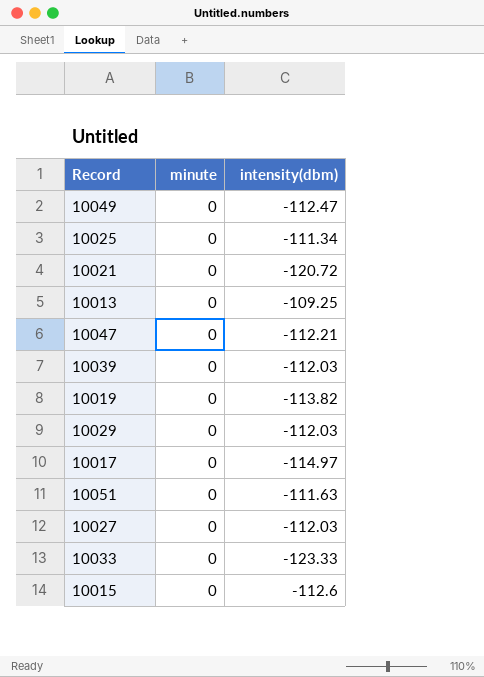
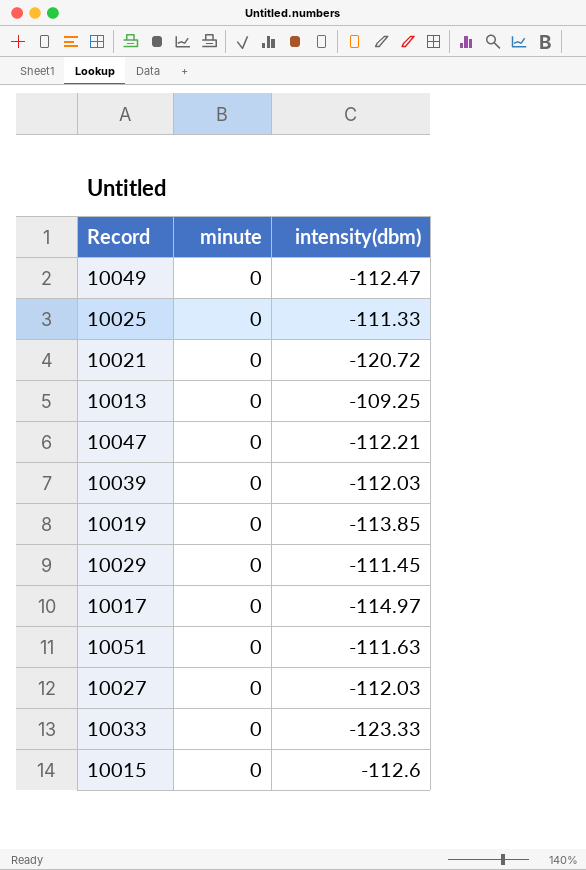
10025 | intensity(dbm): -111.34 -> -111.33
10019 | intensity(dbm): -113.82 -> -113.85
10029 | intensity(dbm): -112.03 -> -111.45

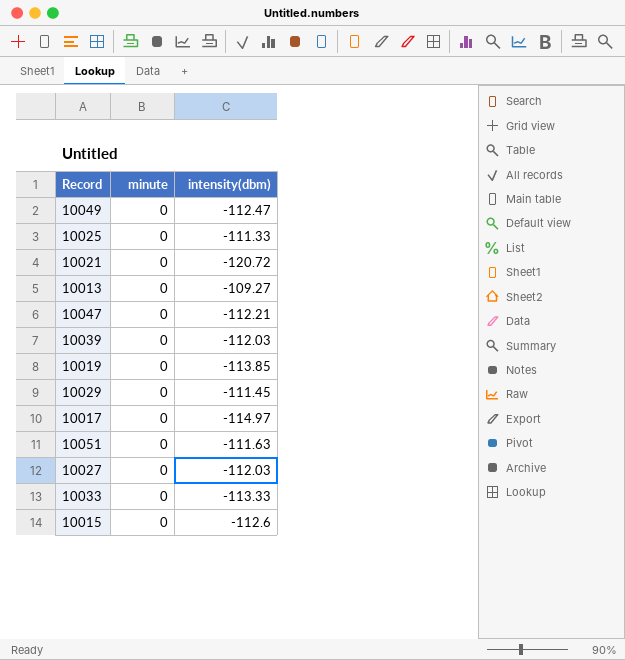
10013 | intensity(dbm): -109.25 -> -109.27
10033 | intensity(dbm): -123.33 -> -113.33

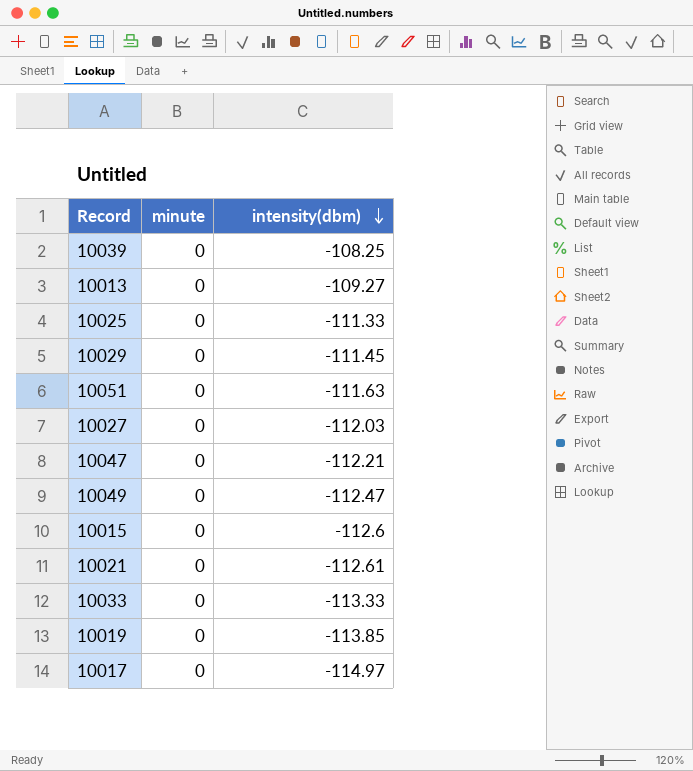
row order: none -> intensity(dbm) descending
10039 | intensity(dbm): -112.03 -> -108.25
10021 | intensity(dbm): -120.72 -> -112.61

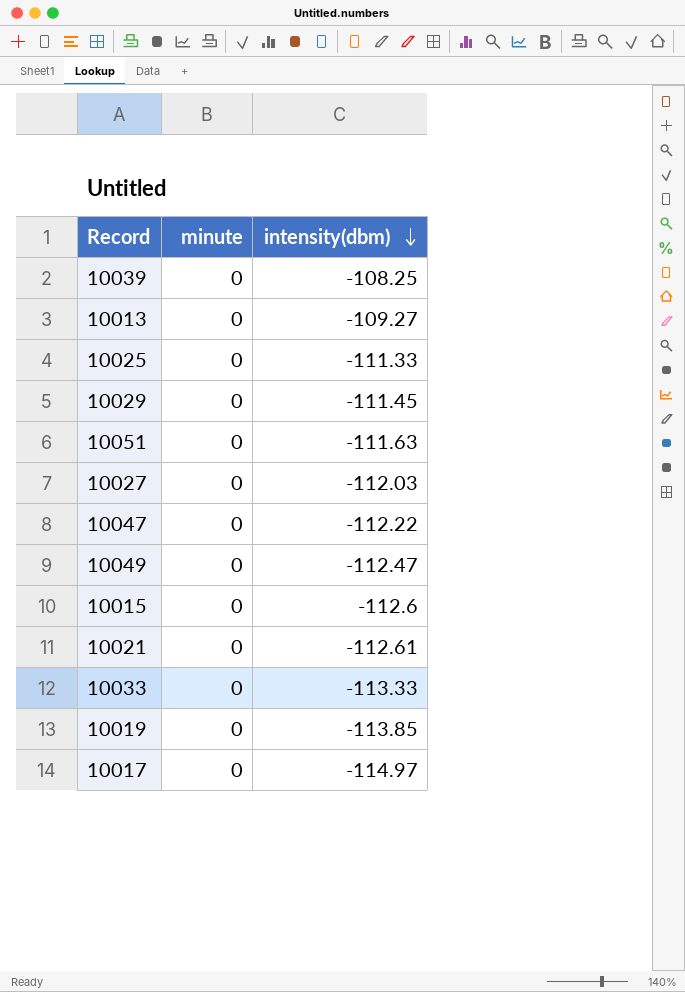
10047 | intensity(dbm): -112.21 -> -112.22

